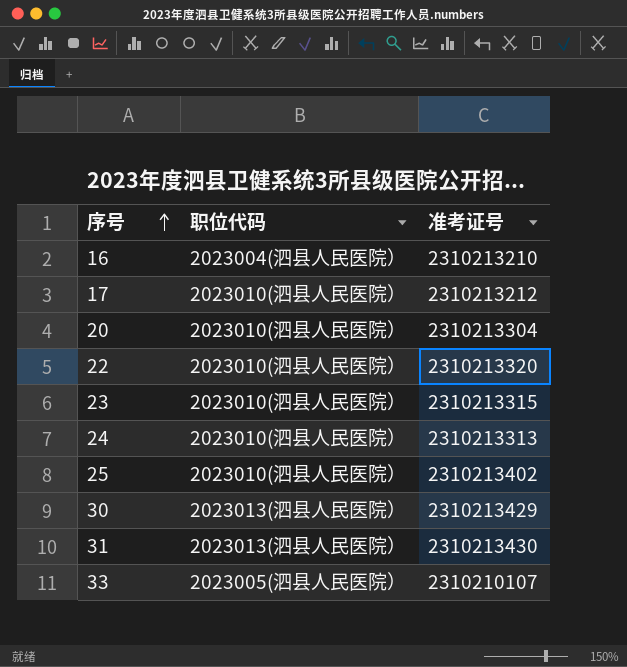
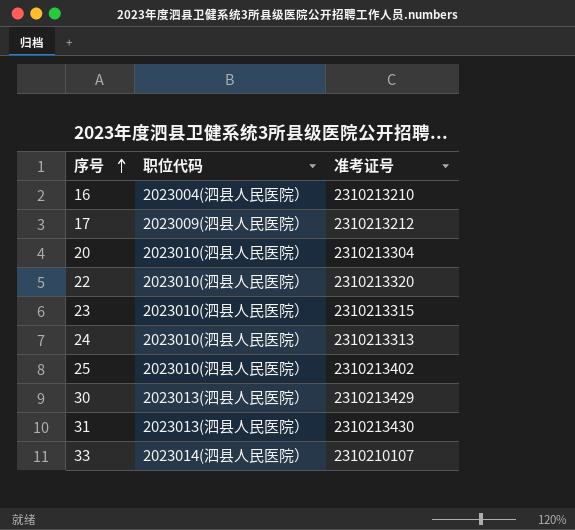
17 | 职位代码: 2023010(泗县人民医院） -> 2023009(泗县人民医院）
33 | 职位代码: 2023005(泗县人民医院） -> 2023014(泗县人民医院）

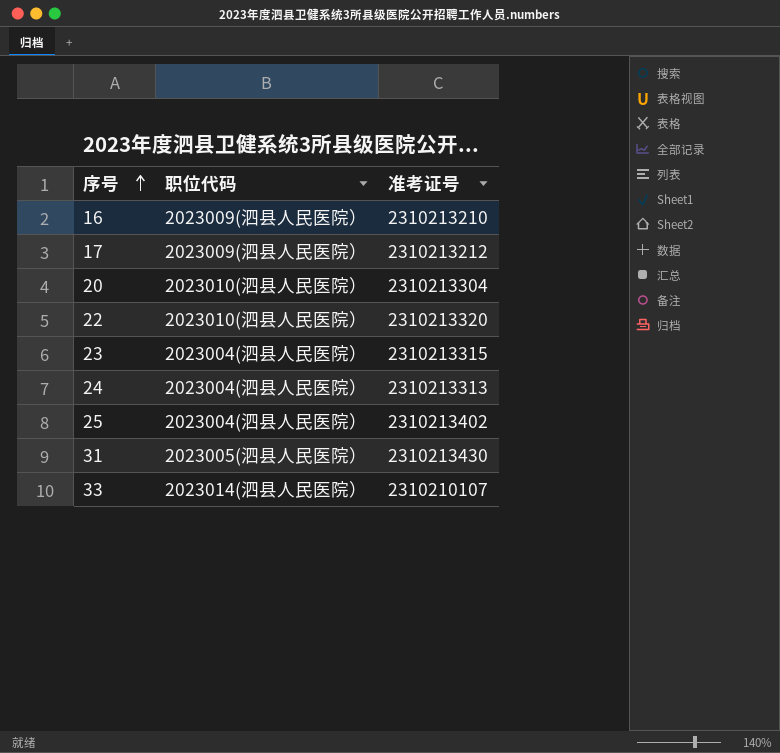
row 30: 2023013(泗县人民医院） | 2310213429 -> none
16 | 职位代码: 2023004(泗县人民医院） -> 2023009(泗县人民医院）
23 | 职位代码: 2023010(泗县人民医院） -> 2023004(泗县人民医院）
24 | 职位代码: 2023010(泗县人民医院） -> 2023004(泗县人民医院）
25 | 职位代码: 2023010(泗县人民医院） -> 2023004(泗县人民医院）
31 | 职位代码: 2023013(泗县人民医院） -> 2023005(泗县人民医院）

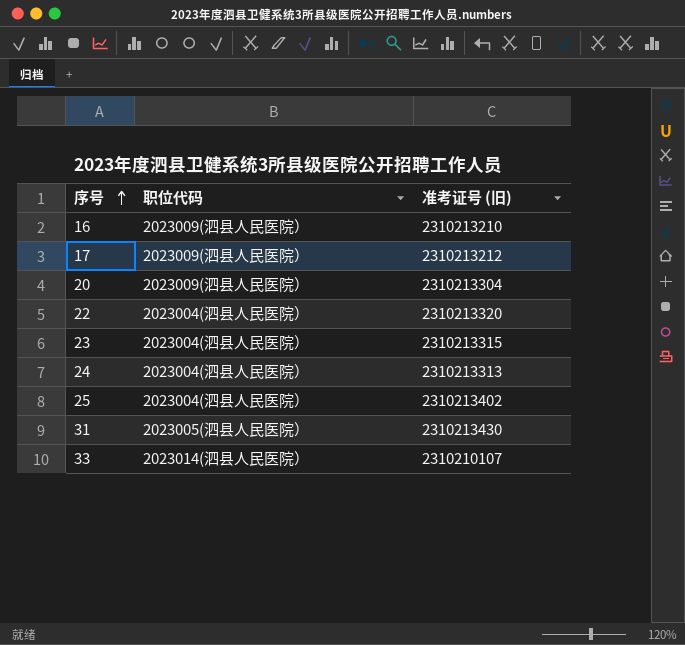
column name: 准考证号 -> 准考证号 (旧)
20 | 职位代码: 2023010(泗县人民医院） -> 2023009(泗县人民医院）
22 | 职位代码: 2023010(泗县人民医院） -> 2023004(泗县人民医院）

